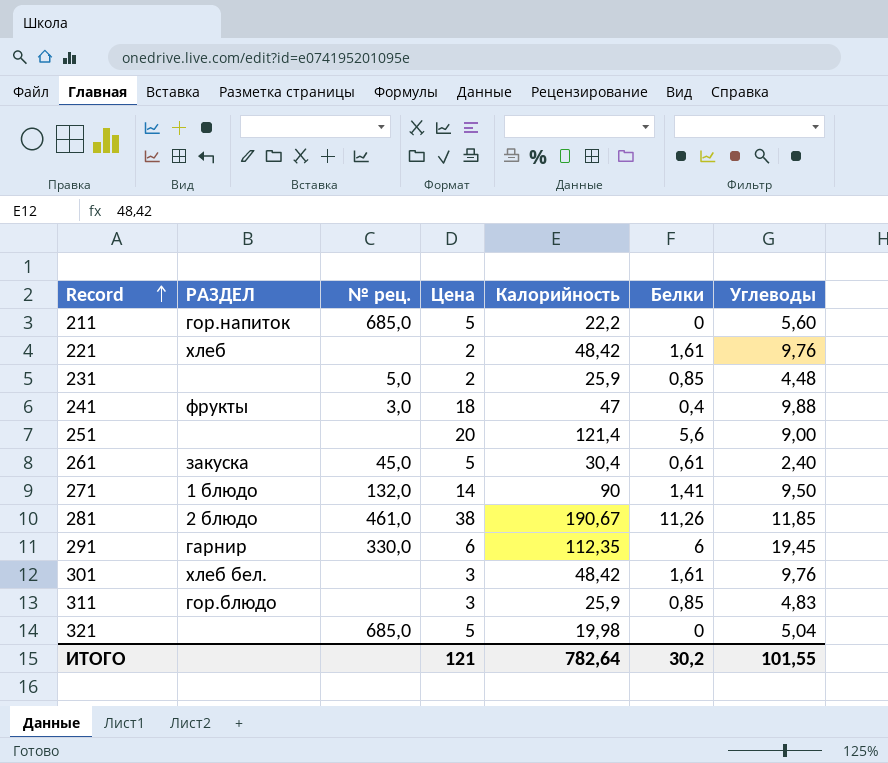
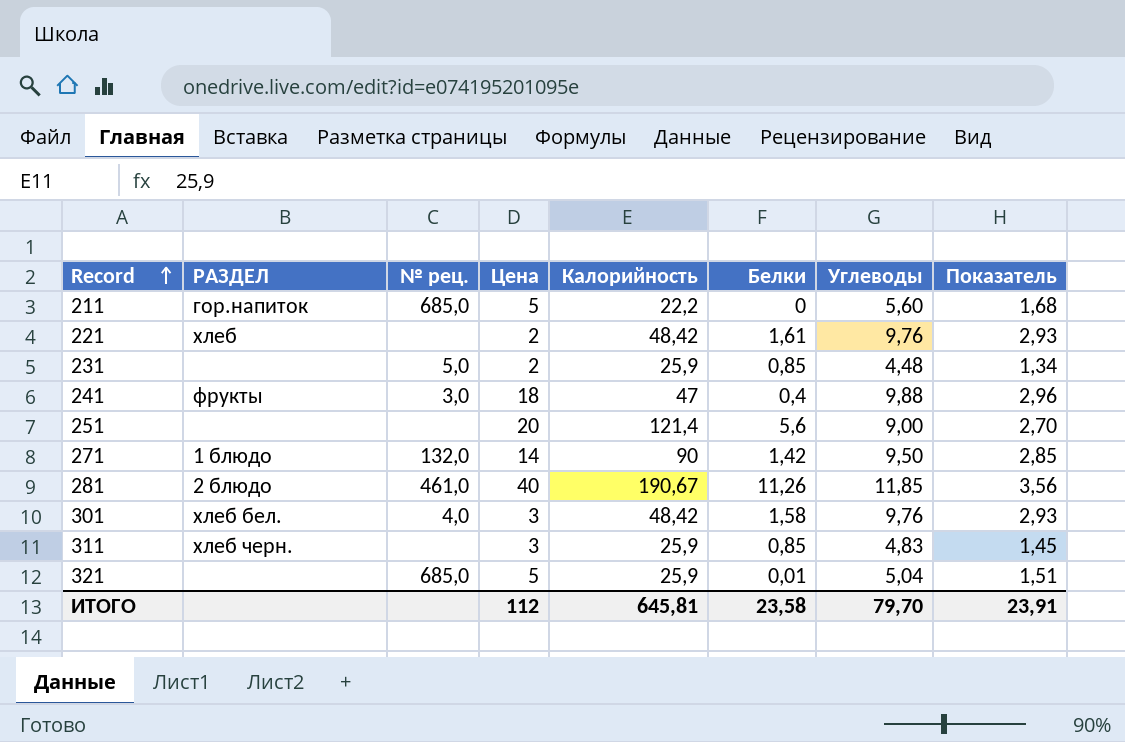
column Показатель | formula: none -> [Углеводы] * 0,3
row 261: закуска | 45,0 | 5 | 30,4 | 0,61 | 2,40 -> none
row 291: гарнир | 330,0 | 6 | 112,35 | 6 | 19,45 -> none
271 | Белки: 1,41 -> 1,42
281 | Цена: 38 -> 40
301 | № рец.: none -> 4,0
301 | Белки: 1,61 -> 1,58
311 | РАЗДЕЛ: гор.блюдо -> хлеб черн.
321 | Калорийность: 19,98 -> 25,9
321 | Белки: 0 -> 0,01
ИТОГО | Цена: 121 -> 112
ИТОГО | Калорийность: 782,64 -> 645,81
ИТОГО | Белки: 30,2 -> 23,58
ИТОГО | Углеводы: 101,55 -> 79,70

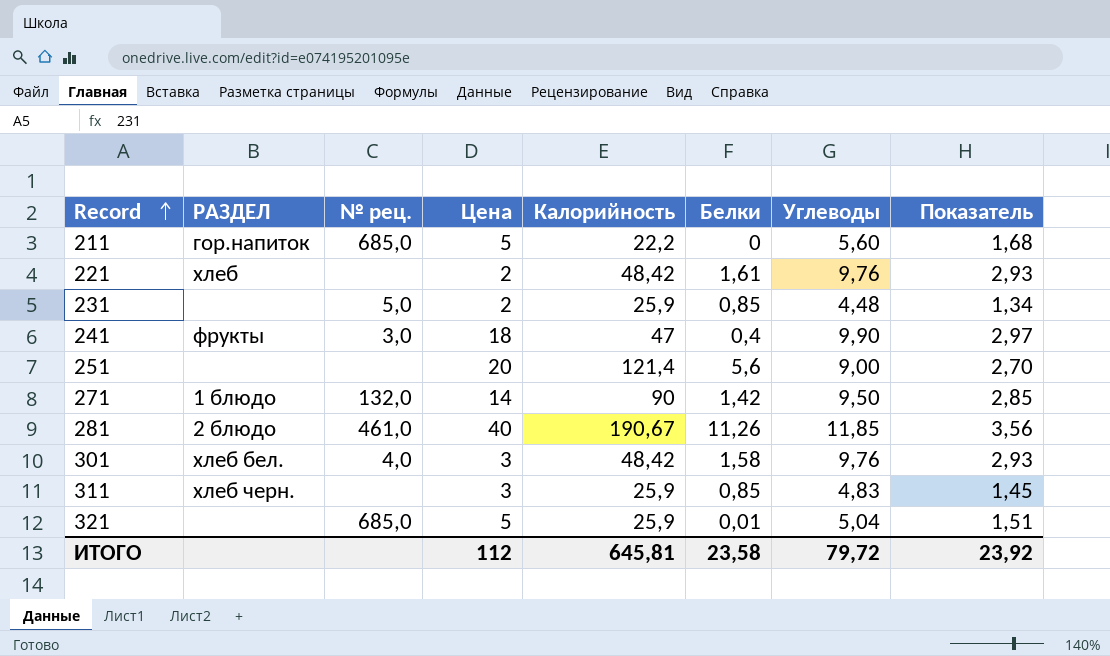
241 | Углеводы: 9,88 -> 9,90
241 | Показатель: 2,96 -> 2,97
ИТОГО | Углеводы: 79,70 -> 79,72
ИТОГО | Показатель: 23,91 -> 23,92

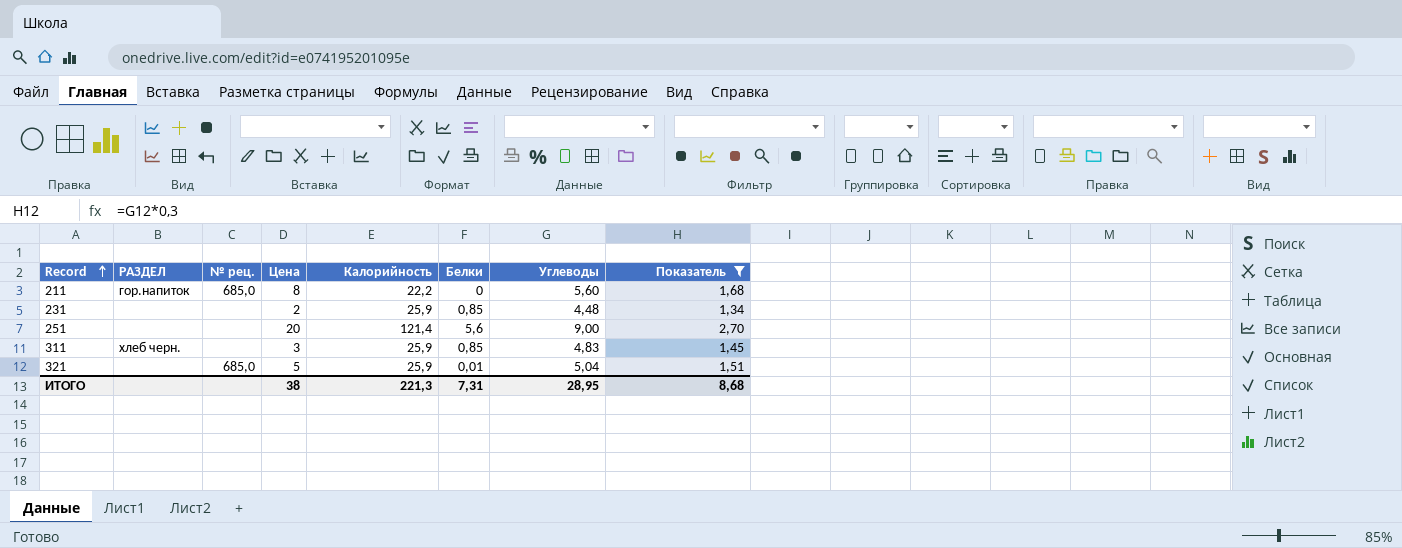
filter: none -> Показатель <= 2,70
211 | Цена: 5 -> 8
231 | № рец.: 5,0 -> none
ИТОГО | Цена: 112 -> 38
ИТОГО | Калорийность: 645,81 -> 221,3
ИТОГО | Белки: 23,58 -> 7,31
ИТОГО | Углеводы: 79,72 -> 28,95
ИТОГО | Показатель: 23,92 -> 8,68

